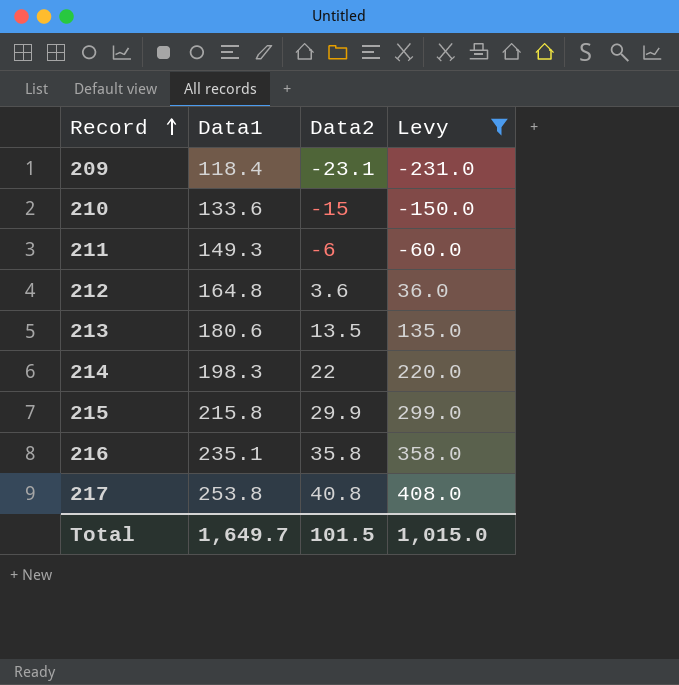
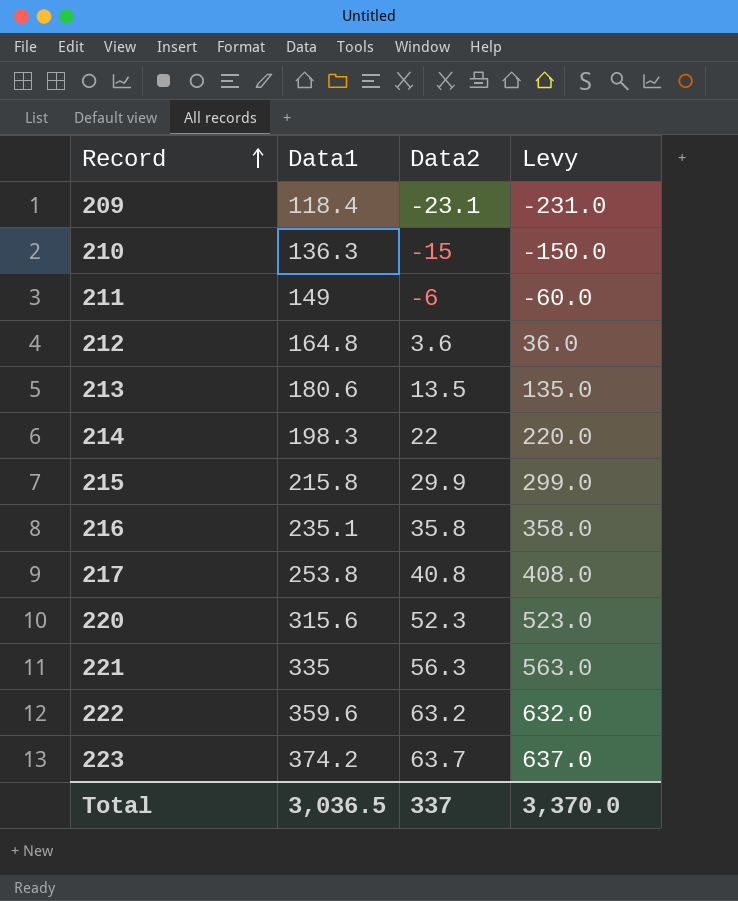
filter: Levy <= 408.0 -> none
210 | Data1: 133.6 -> 136.3
211 | Data1: 149.3 -> 149
Total | Data1: 1,649.7 -> 3,036.5
Total | Data2: 101.5 -> 337
Total | Levy: 1,015.0 -> 3,370.0

